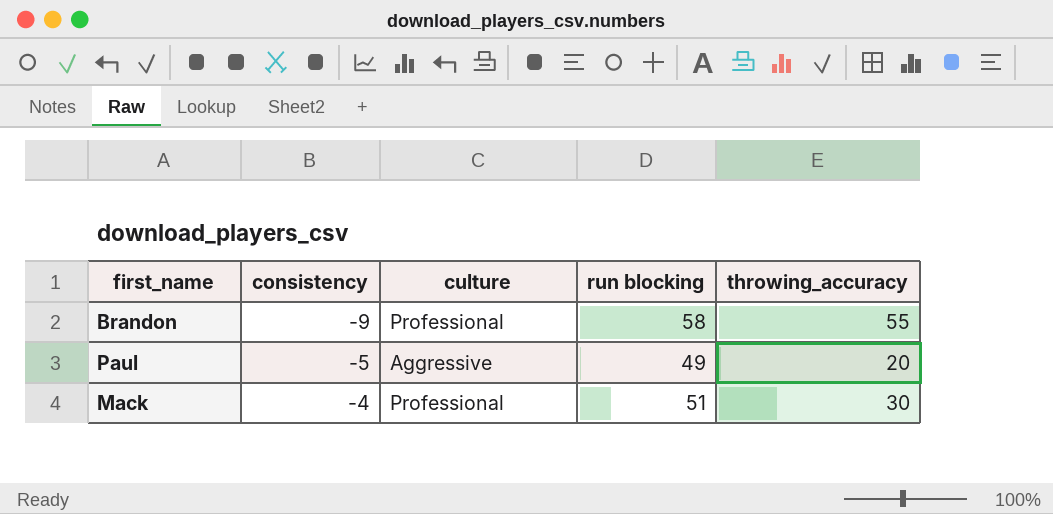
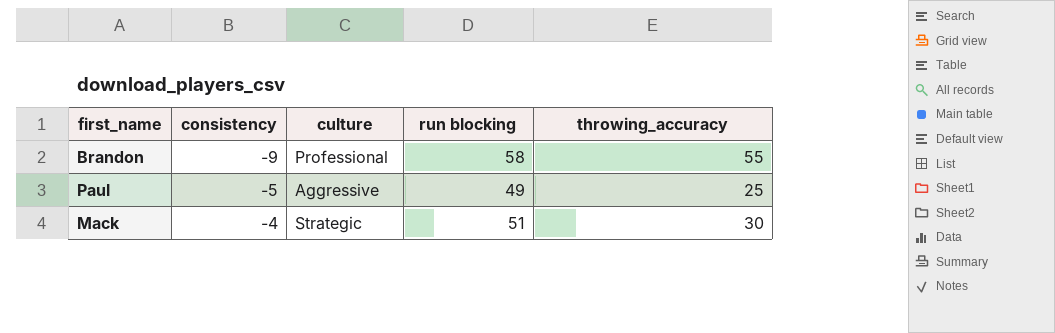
Paul | throwing_accuracy: 20 -> 25
Mack | culture: Professional -> Strategic

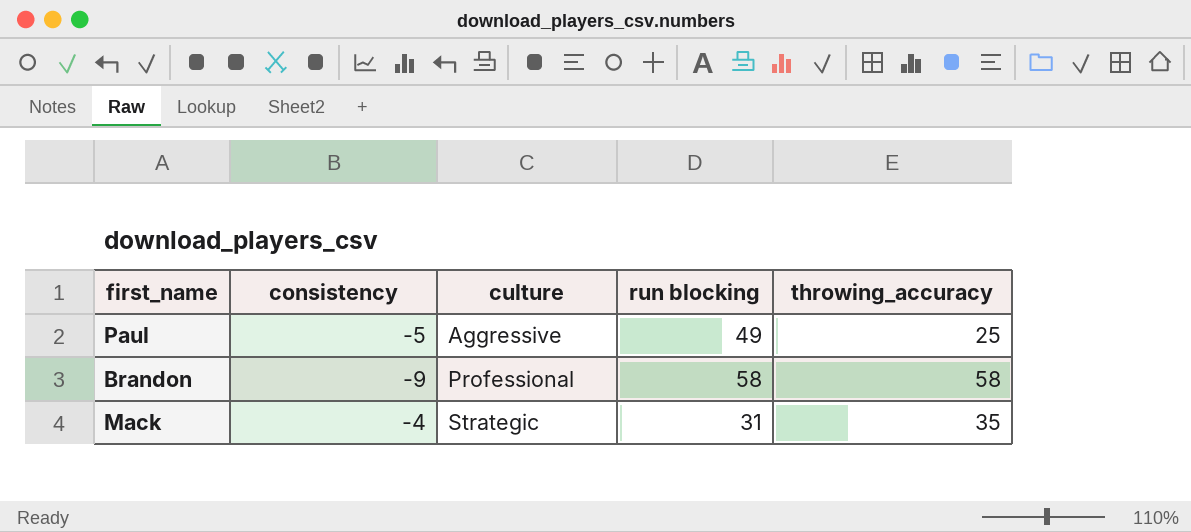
row order: consistency ascending -> culture ascending
Brandon | throwing_accuracy: 55 -> 58
Mack | run blocking: 51 -> 31
Mack | throwing_accuracy: 30 -> 35

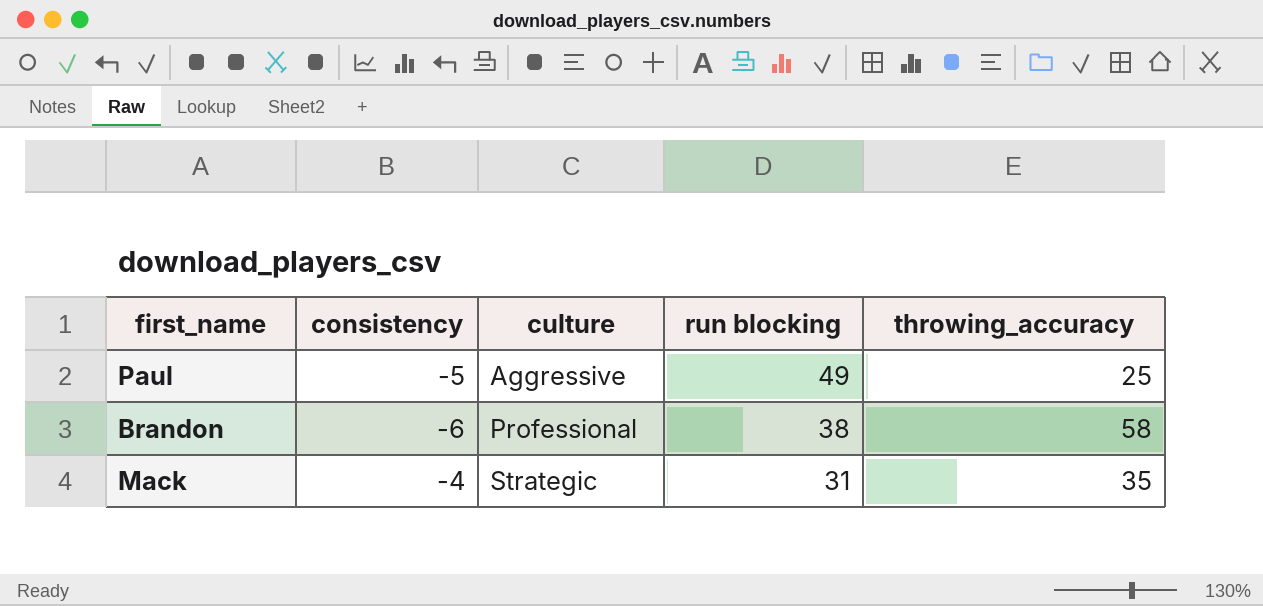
Brandon | consistency: -9 -> -6
Brandon | run blocking: 58 -> 38

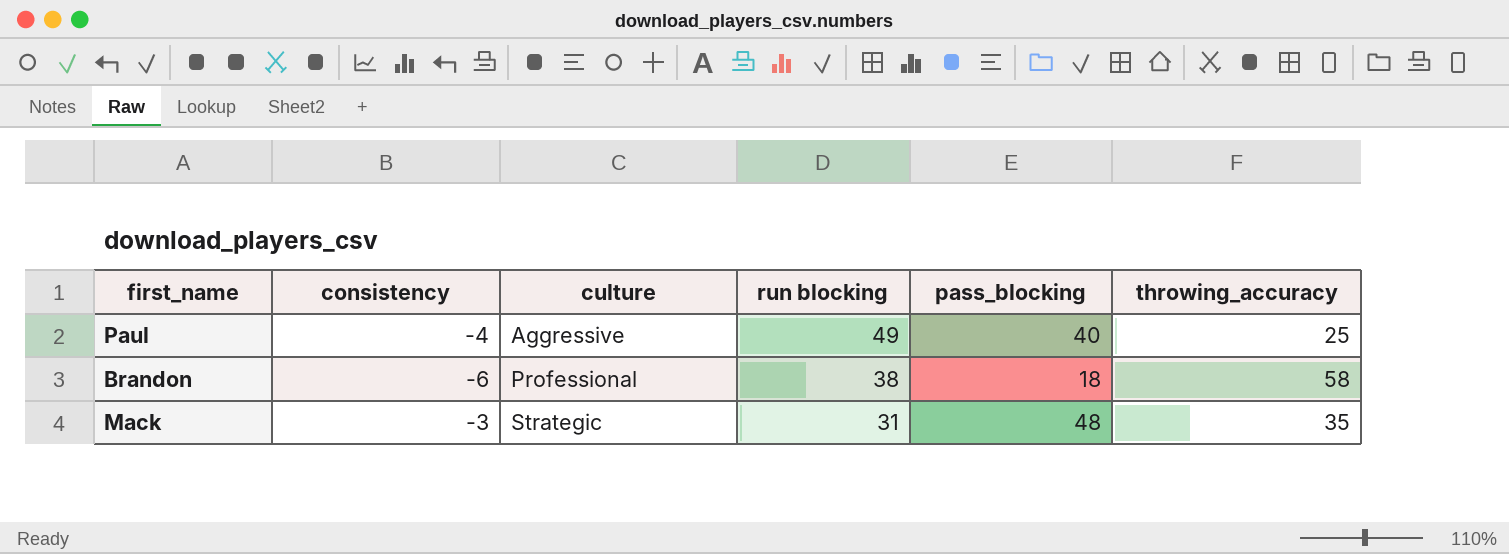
column pass_blocking | position: none -> 5
Paul | consistency: -5 -> -4
Mack | consistency: -4 -> -3

